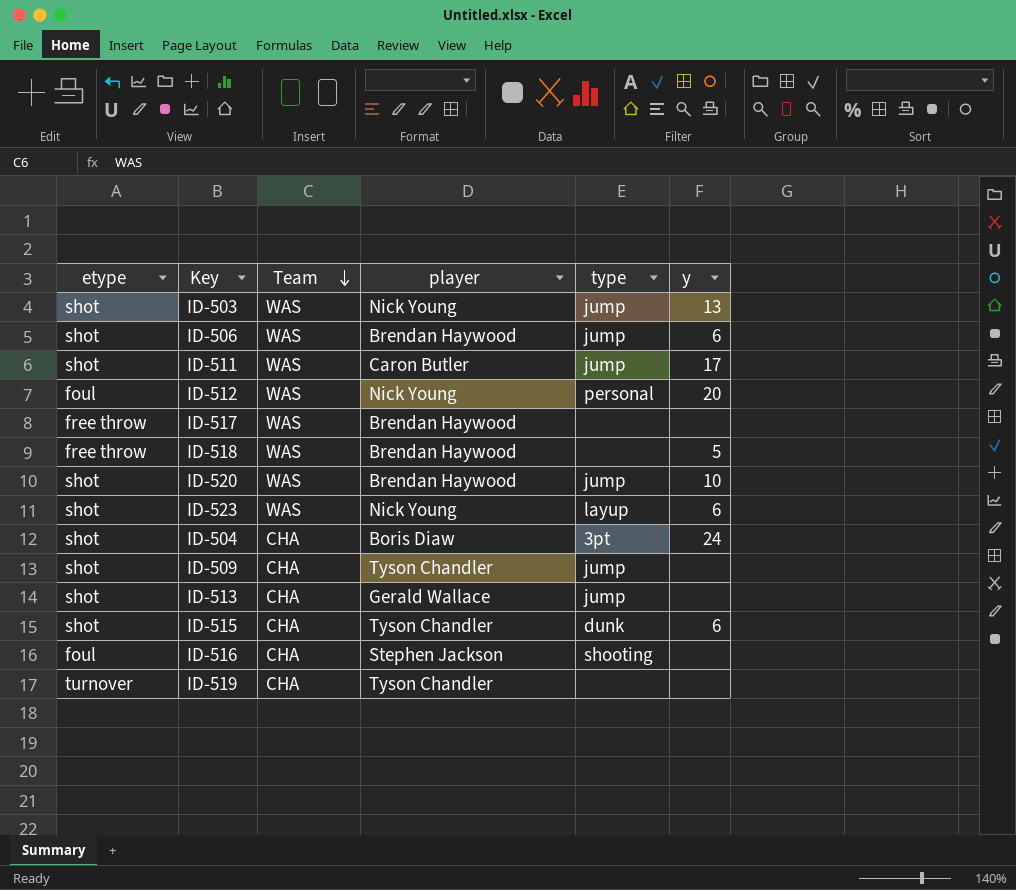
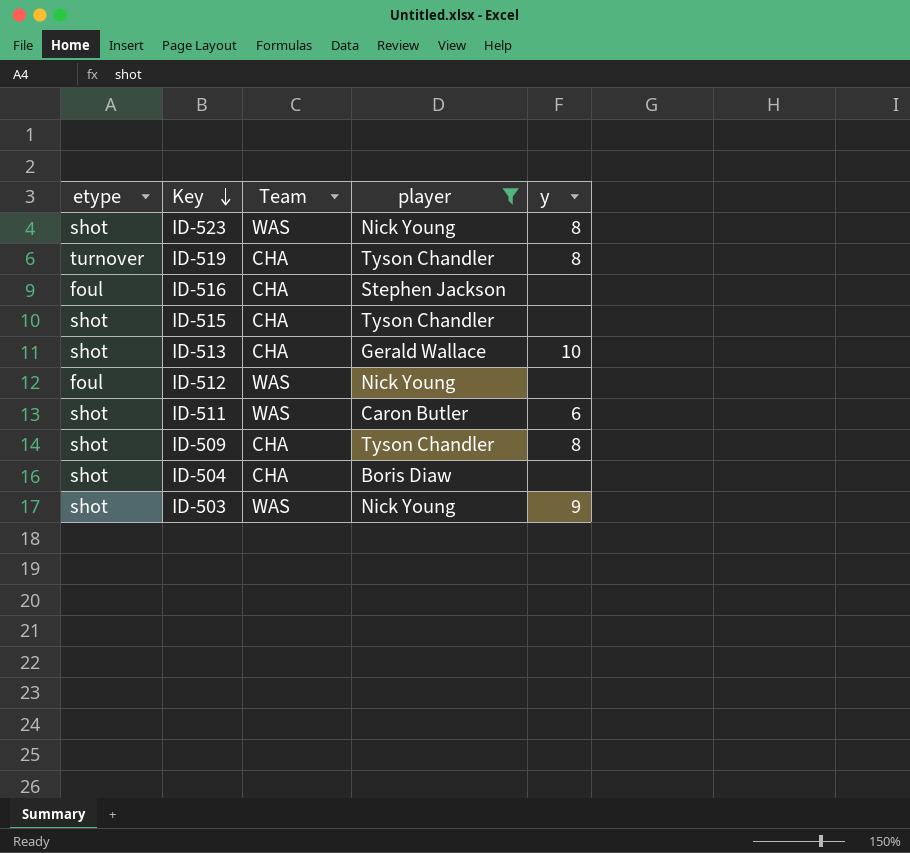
filter: none -> player != Brendan Haywood
row order: Team descending -> Key descending
column type | position: 5 -> none
ID-523 | y: 6 -> 8
ID-519 | y: none -> 8
ID-515 | y: 6 -> none
ID-513 | y: none -> 10
ID-512 | y: 20 -> none
ID-511 | y: 17 -> 6
ID-509 | y: none -> 8
ID-504 | y: 24 -> none
ID-503 | y: 13 -> 9

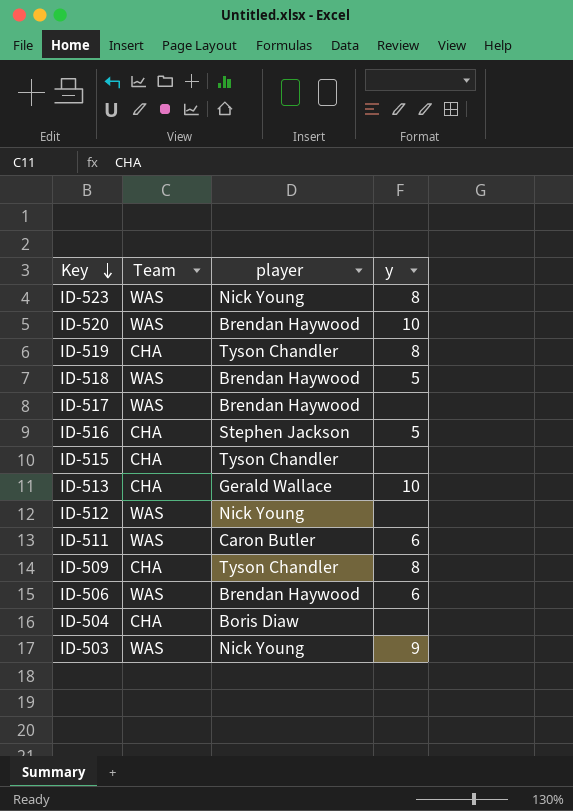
filter: player != Brendan Haywood -> none
column etype | position: 1 -> none
ID-516 | y: none -> 5

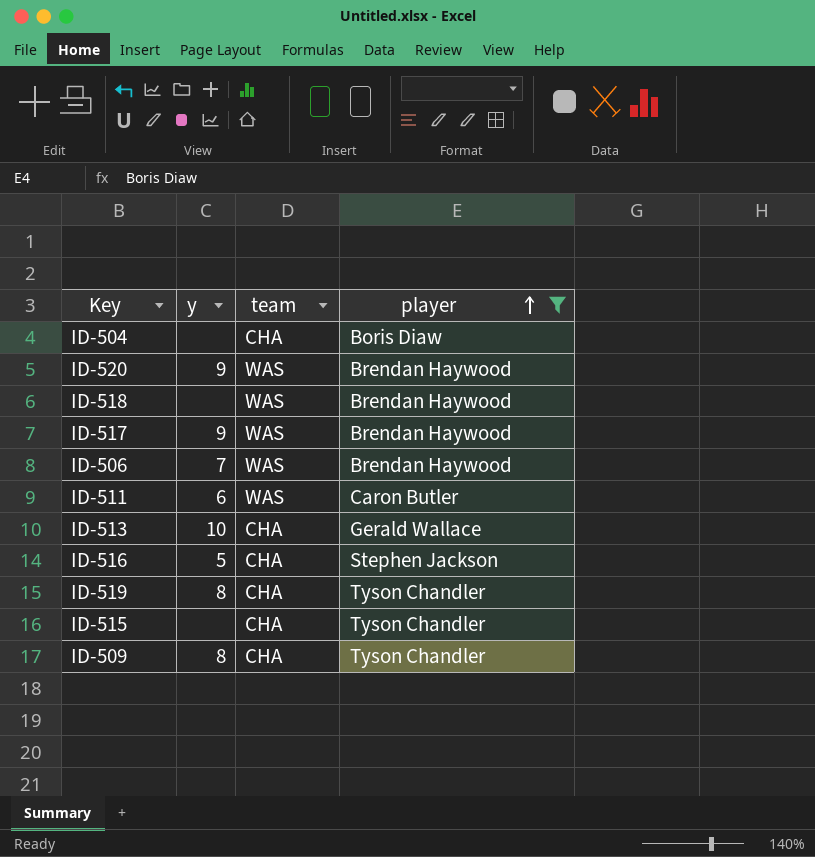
filter: none -> player != Nick Young
row order: Key descending -> player ascending
column y | position: 4 -> 2
column name: Team -> team
ID-520 | y: 10 -> 9
ID-518 | y: 5 -> none
ID-517 | y: none -> 9
ID-506 | y: 6 -> 7

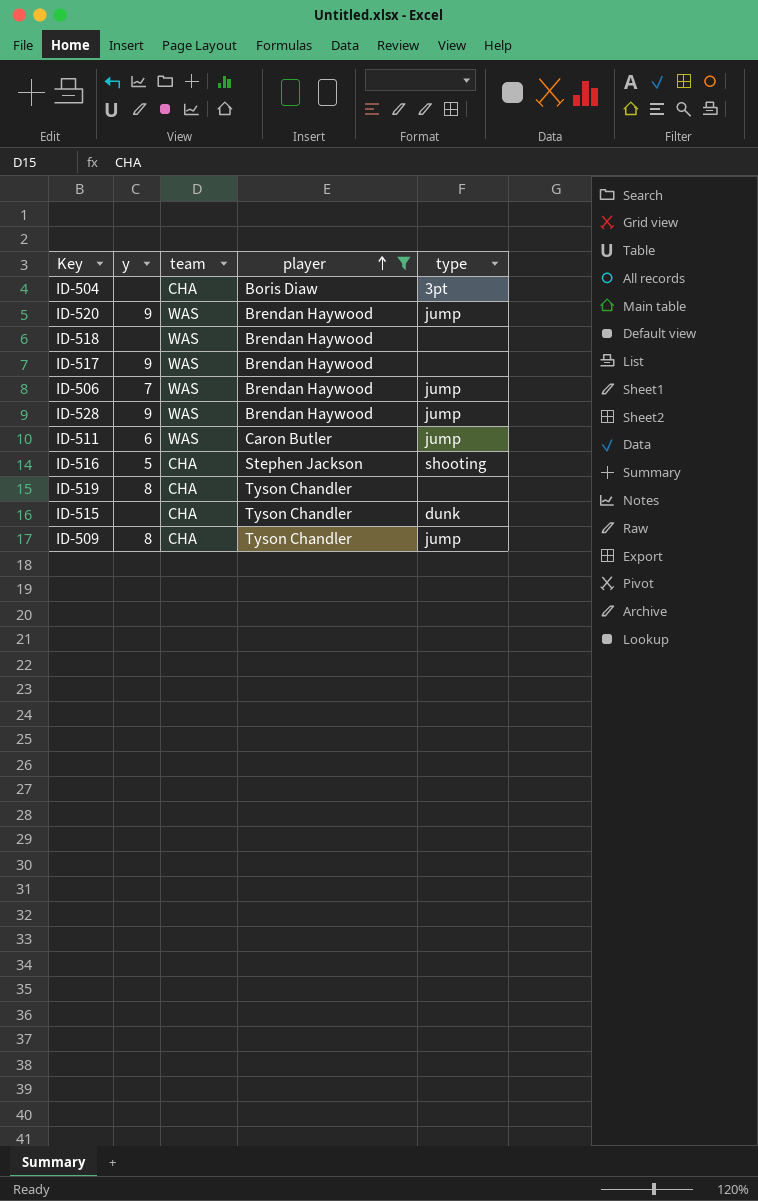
column type | position: none -> 5
row ID-513: 10 | CHA | Gerald Wallace -> none
row ID-528: none -> 9 | WAS | Brendan Haywood | jump

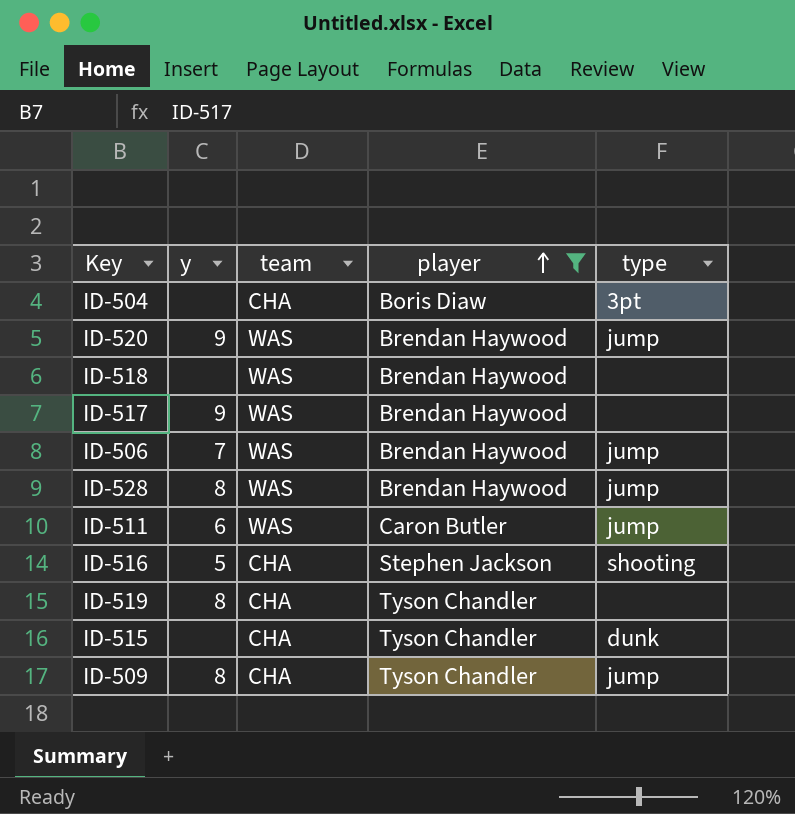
ID-528 | y: 9 -> 8

